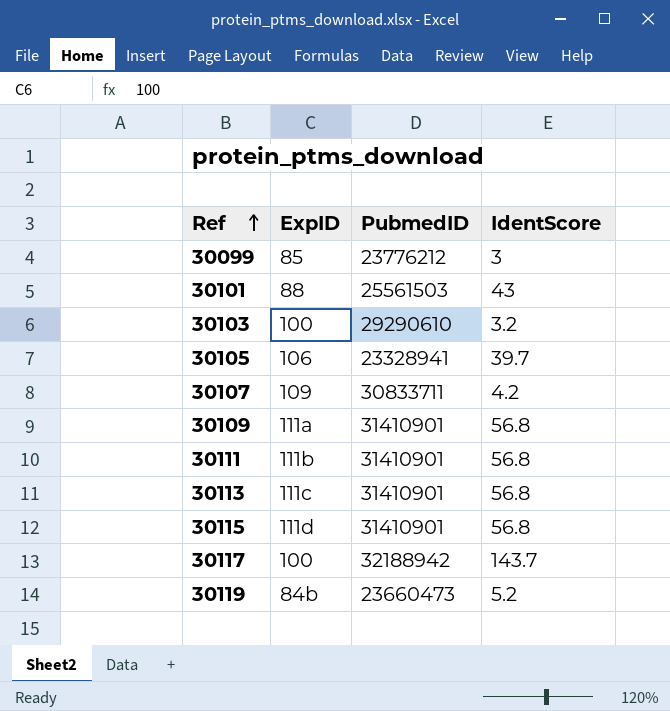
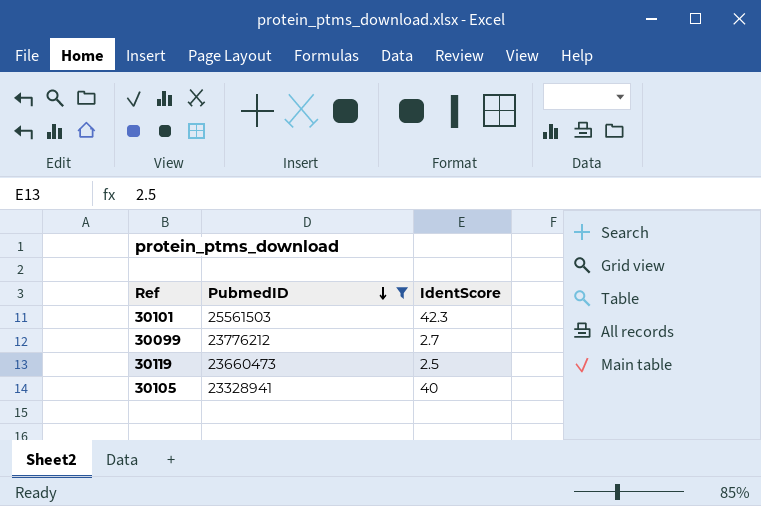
filter: none -> PubmedID <= 25561503
row order: Ref ascending -> PubmedID descending
column ExpID | position: 2 -> none
30101 | IdentScore: 43 -> 42.3
30099 | IdentScore: 3 -> 2.7
30119 | IdentScore: 5.2 -> 2.5
30105 | IdentScore: 39.7 -> 40

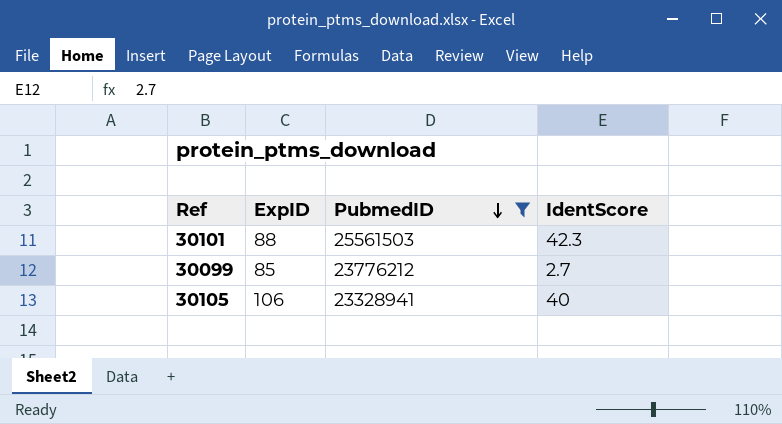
column ExpID | position: none -> 2
row 30119: 23660473 | 2.5 -> none

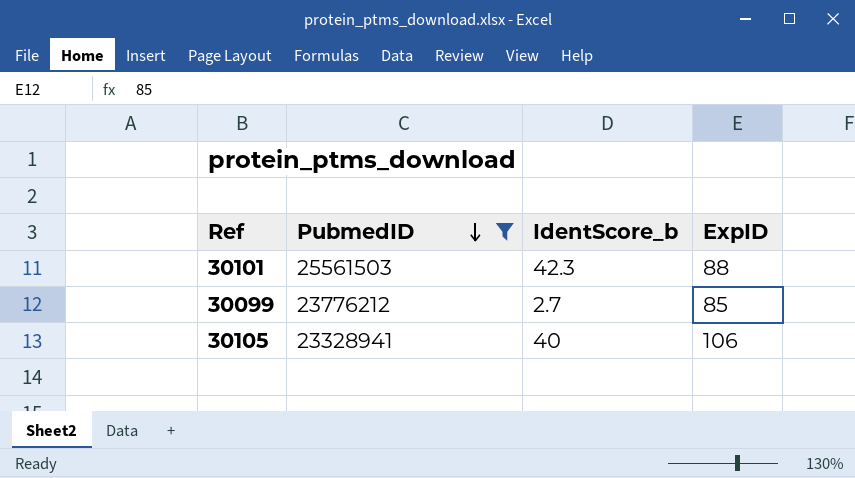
column name: IdentScore -> IdentScore_b
column ExpID | position: 2 -> 4

